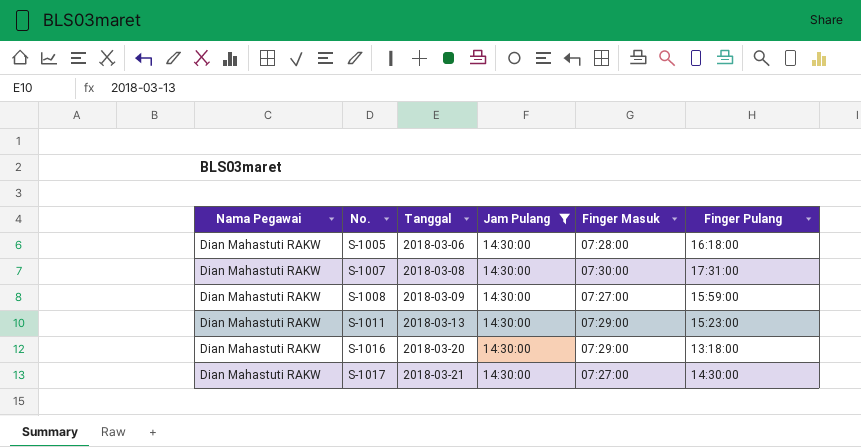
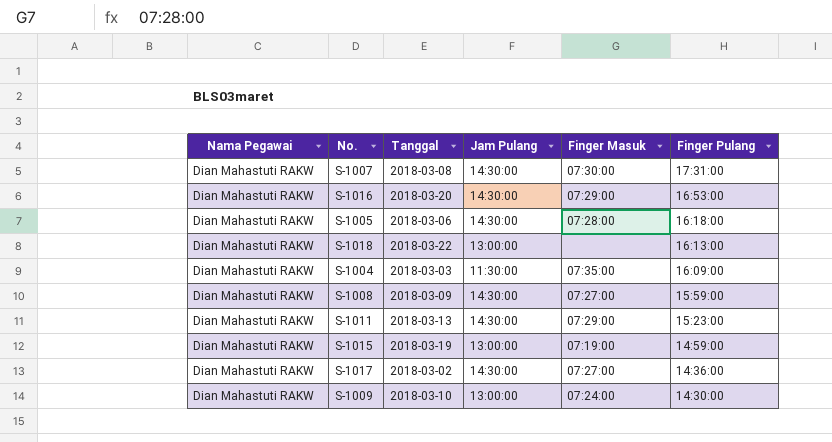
filter: Jam Pulang = 14:30:00 -> none
row order: No. ascending -> Finger Pulang descending
S-1016 | Finger Pulang: 13:18:00 -> 16:53:00
S-1017 | Tanggal: 2018-03-21 -> 2018-03-02
S-1017 | Finger Pulang: 14:30:00 -> 14:36:00

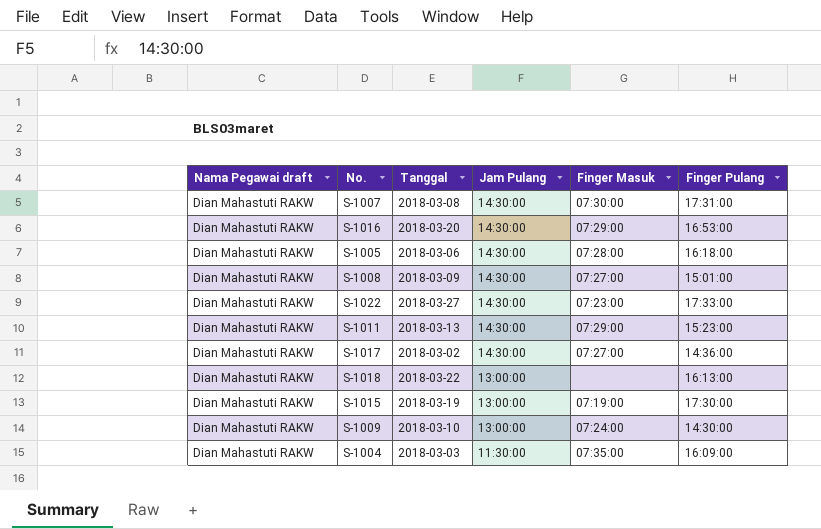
row order: Finger Pulang descending -> Jam Pulang descending
column name: Nama Pegawai -> Nama Pegawai draft
S-1008 | Finger Pulang: 15:59:00 -> 15:01:00
row S-1022: none -> Dian Mahastuti RAKW | 2018-03-27 | 14:30:00 | 07:23:00 | 17:33:00
S-1015 | Finger Pulang: 14:59:00 -> 17:30:00

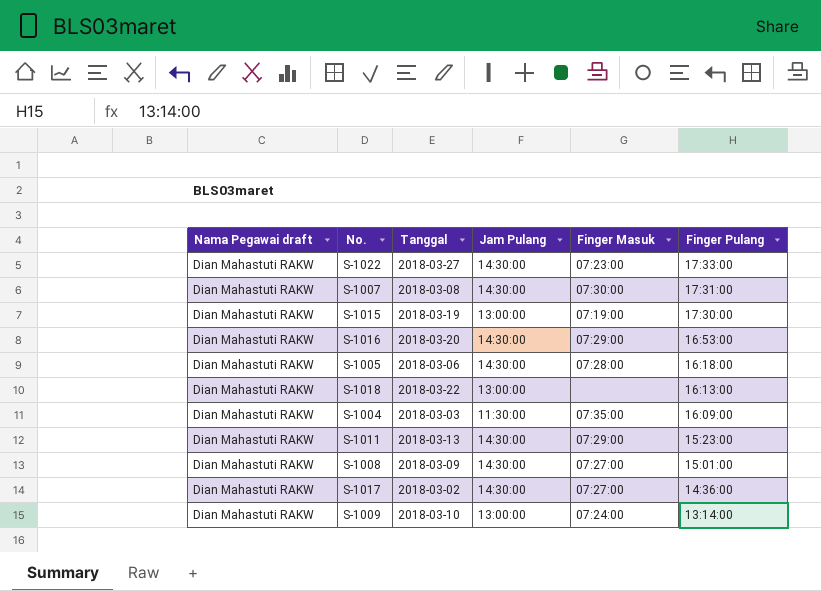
row order: Jam Pulang descending -> Finger Pulang descending
S-1009 | Finger Pulang: 14:30:00 -> 13:14:00

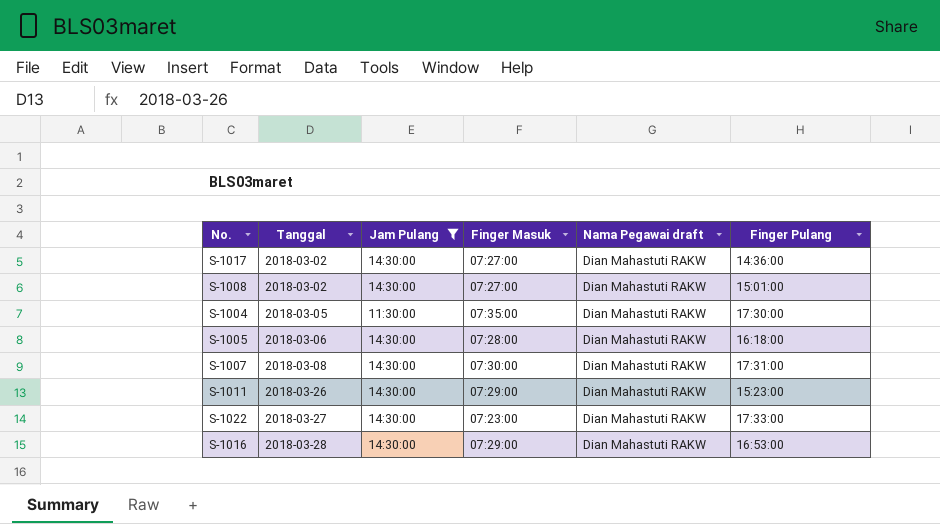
filter: none -> Jam Pulang != 13:00:00
row order: Finger Pulang descending -> Tanggal ascending
column Nama Pegawai draft | position: 1 -> 5
S-1008 | Tanggal: 2018-03-09 -> 2018-03-02
S-1004 | Tanggal: 2018-03-03 -> 2018-03-05
S-1004 | Finger Pulang: 16:09:00 -> 17:30:00
S-1011 | Tanggal: 2018-03-13 -> 2018-03-26
S-1016 | Tanggal: 2018-03-20 -> 2018-03-28

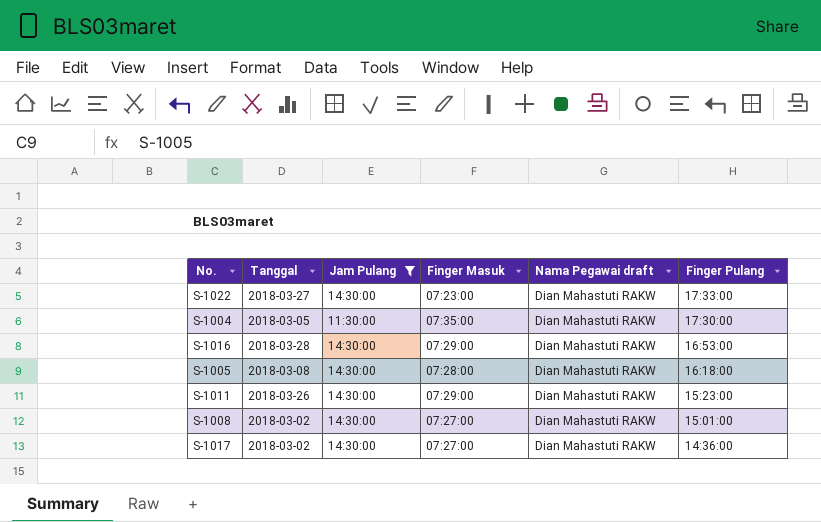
row order: Tanggal ascending -> Finger Pulang descending
row S-1007: 2018-03-08 | 14:30:00 | 07:30:00 | Dian Mahastuti RAKW | 17:31:00 -> none
S-1005 | Tanggal: 2018-03-06 -> 2018-03-08

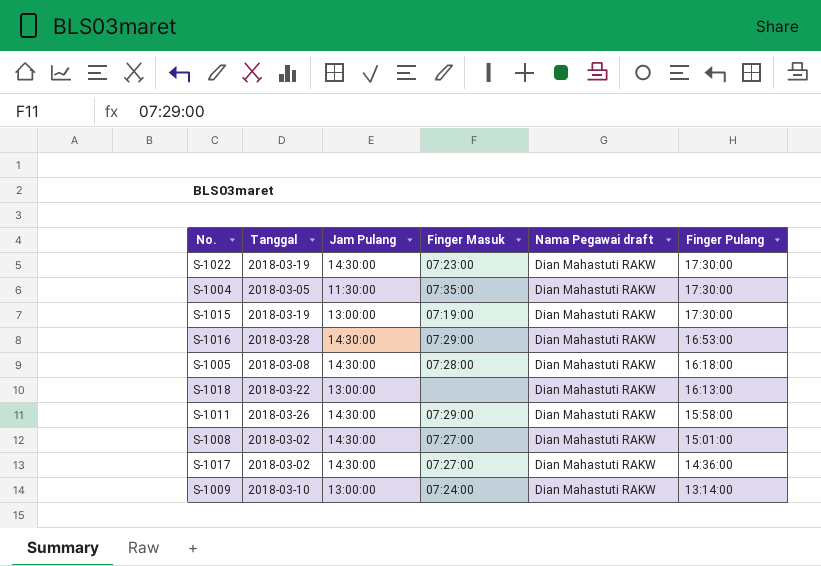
filter: Jam Pulang != 13:00:00 -> none
S-1022 | Tanggal: 2018-03-27 -> 2018-03-19
S-1022 | Finger Pulang: 17:33:00 -> 17:30:00
S-1011 | Finger Pulang: 15:23:00 -> 15:58:00

